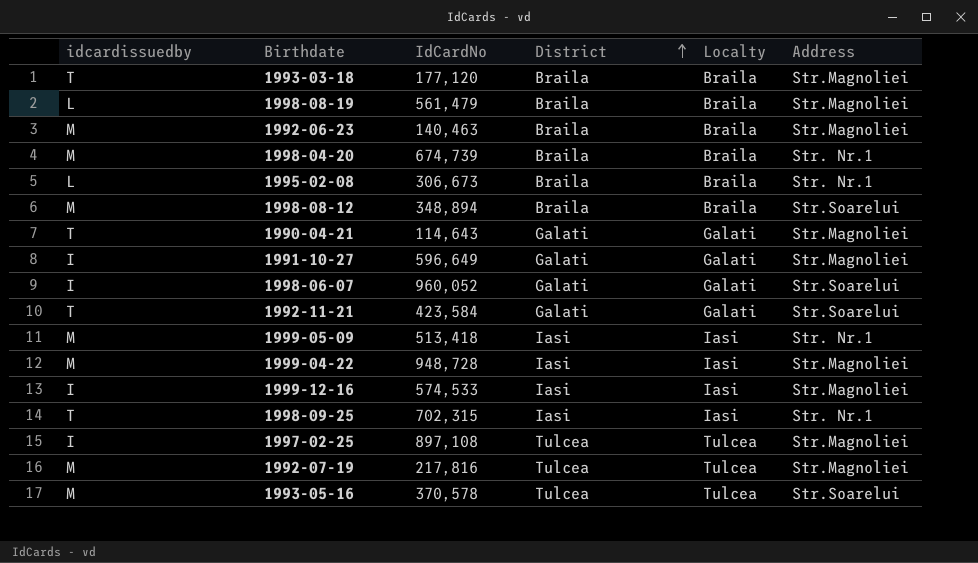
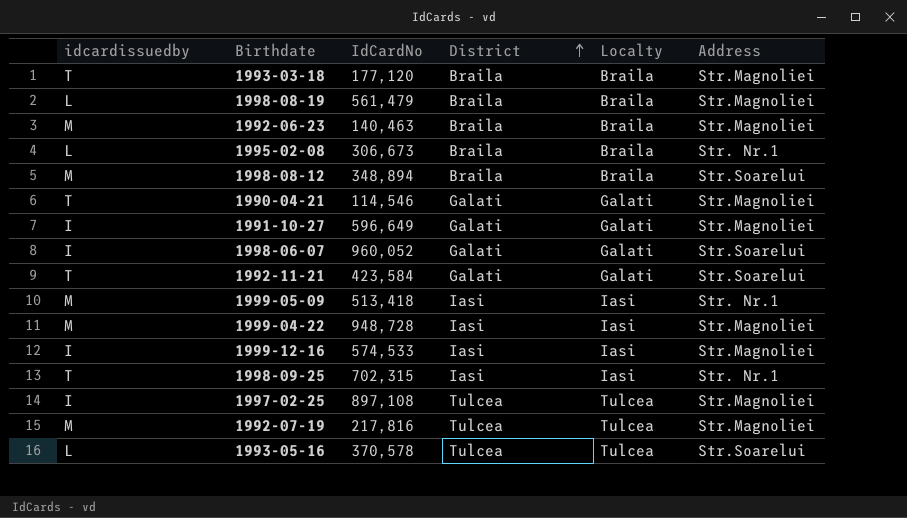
row 1998-04-20: M | 674,739 | Braila | Braila | Str. Nr.1 -> none
1990-04-21 | IdCardNo: 114,643 -> 114,546
1993-05-16 | idcardissuedby: M -> L

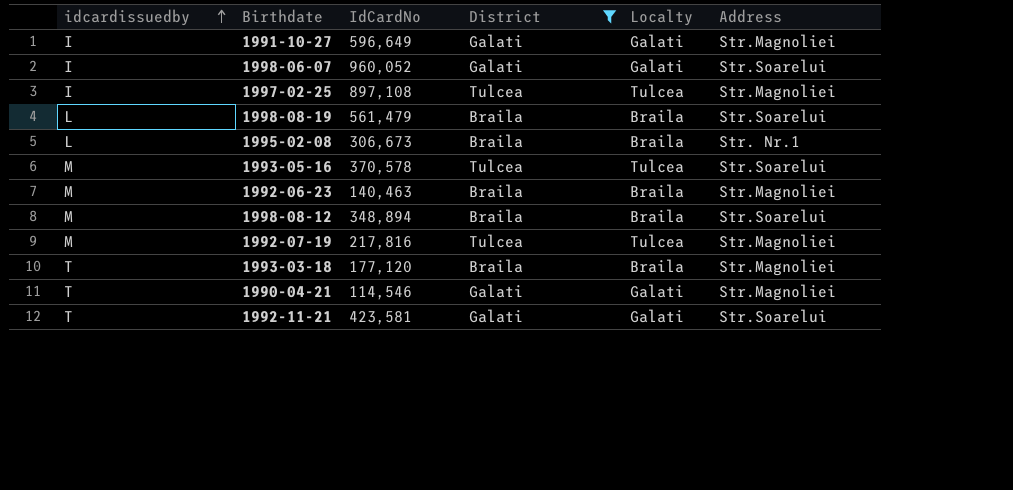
filter: none -> District != Iasi
row order: District ascending -> idcardissuedby ascending
1998-08-19 | Address: Str.Magnoliei -> Str.Soarelui
1993-05-16 | idcardissuedby: L -> M
1992-11-21 | IdCardNo: 423,584 -> 423,581

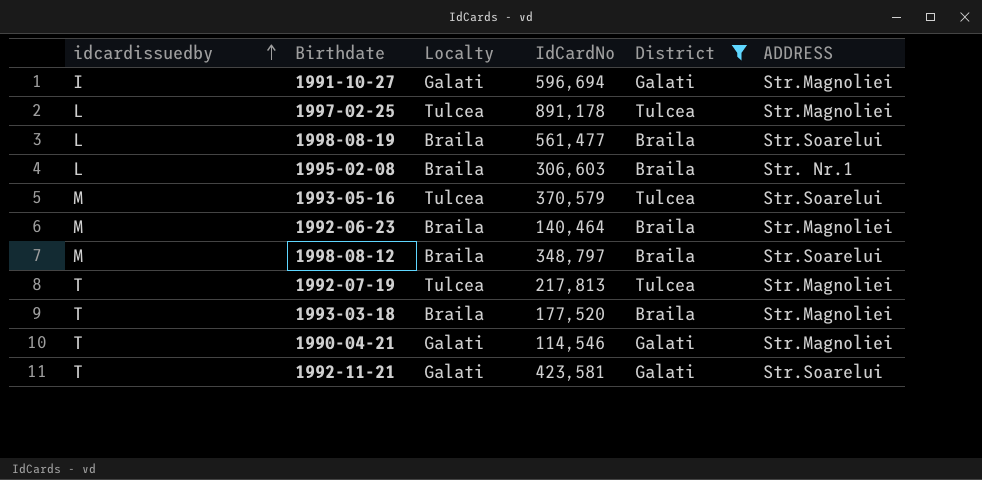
column Localty | position: 5 -> 3
column name: Address -> ADDRESS
row 1998-06-07: I | 960,052 | Galati | Galati | Str.Soarelui -> none
1991-10-27 | IdCardNo: 596,649 -> 596,694
1997-02-25 | idcardissuedby: I -> L
1997-02-25 | IdCardNo: 897,108 -> 891,178
1998-08-19 | IdCardNo: 561,479 -> 561,477
1995-02-08 | IdCardNo: 306,673 -> 306,603
1993-05-16 | IdCardNo: 370,578 -> 370,579
1992-06-23 | IdCardNo: 140,463 -> 140,464
1998-08-12 | IdCardNo: 348,894 -> 348,797
1992-07-19 | idcardissuedby: M -> T
1992-07-19 | IdCardNo: 217,816 -> 217,813
1993-03-18 | IdCardNo: 177,120 -> 177,520

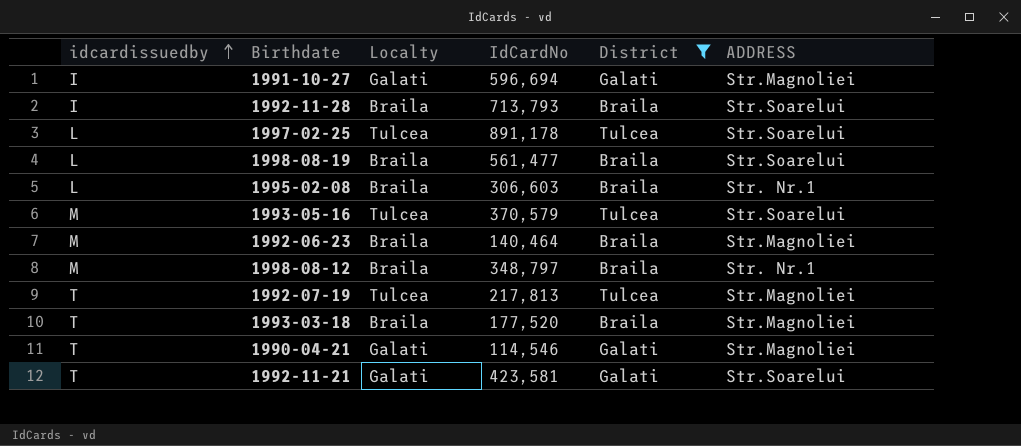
row 1992-11-28: none -> I | Braila | 713,793 | Braila | Str.Soarelui
1997-02-25 | ADDRESS: Str.Magnoliei -> Str.Soarelui
1998-08-12 | ADDRESS: Str.Soarelui -> Str. Nr.1

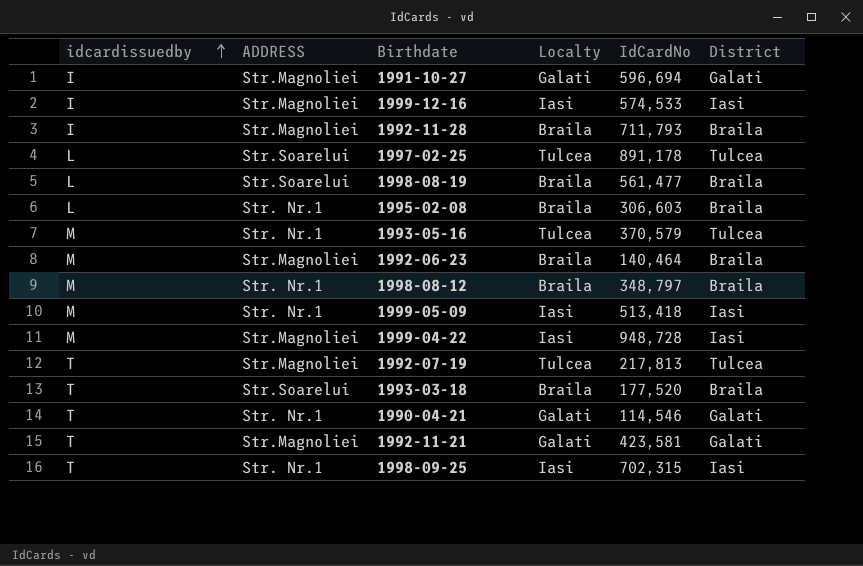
filter: District != Iasi -> none
column ADDRESS | position: 6 -> 2
1992-11-28 | ADDRESS: Str.Soarelui -> Str.Magnoliei
1992-11-28 | IdCardNo: 713,793 -> 711,793
1993-05-16 | ADDRESS: Str.Soarelui -> Str. Nr.1
1993-03-18 | ADDRESS: Str.Magnoliei -> Str.Soarelui
1990-04-21 | ADDRESS: Str.Magnoliei -> Str. Nr.1
1992-11-21 | ADDRESS: Str.Soarelui -> Str.Magnoliei

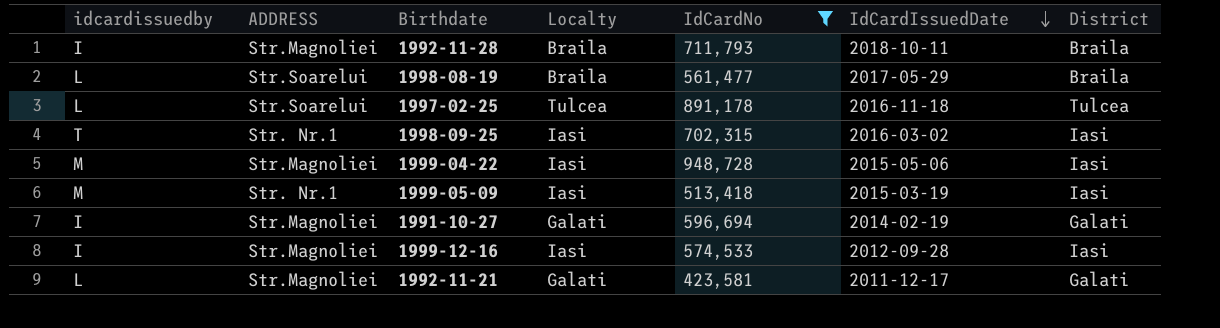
filter: none -> IdCardNo >= 423,581
row order: idcardissuedby ascending -> IdCardIssuedDate descending
column IdCardIssuedDate | position: none -> 6
1992-11-21 | idcardissuedby: T -> L

